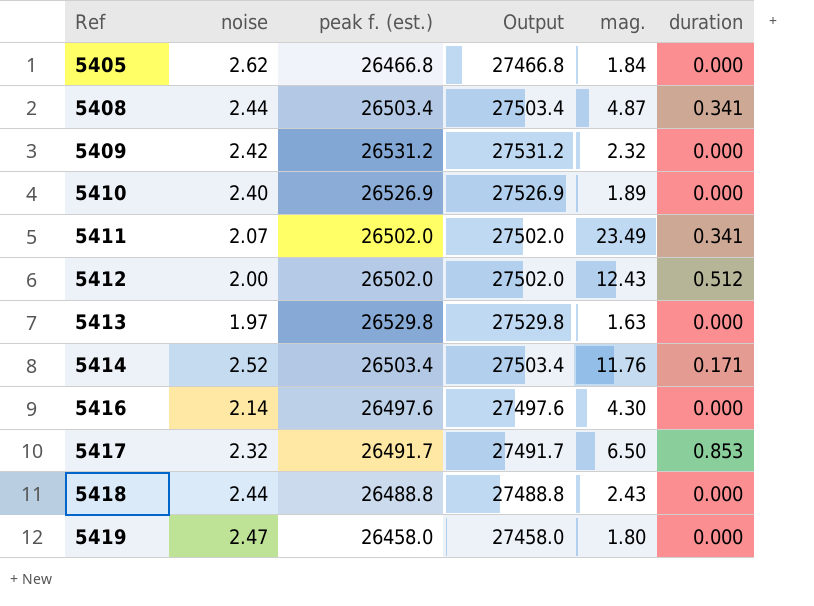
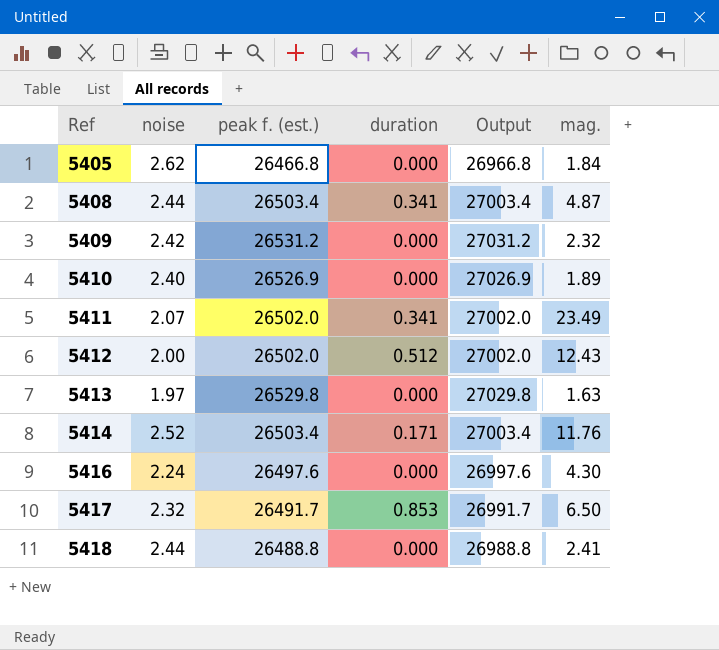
column duration | position: 6 -> 4
column Output | formula: [peak f. (est.)] + 1000 -> [peak f. (est.)] + 500
row 5419: 2.47 | 26458.0 | 27458.0 | 1.80 | 0.000 -> none
5416 | noise: 2.14 -> 2.24
5418 | mag.: 2.43 -> 2.41

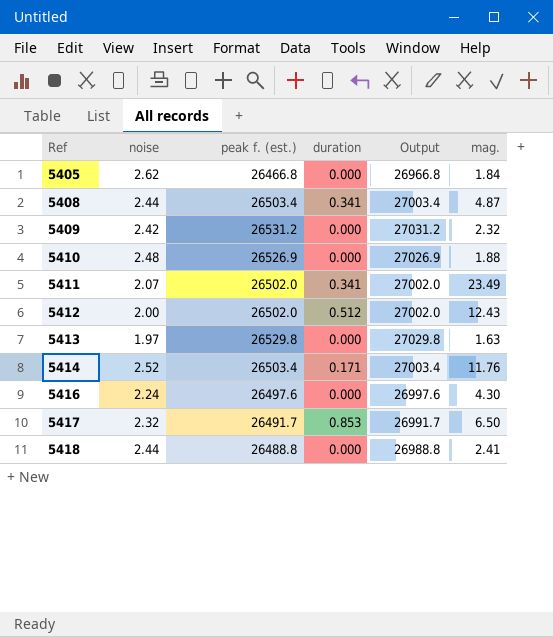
5410 | noise: 2.40 -> 2.48
5410 | mag.: 1.89 -> 1.88

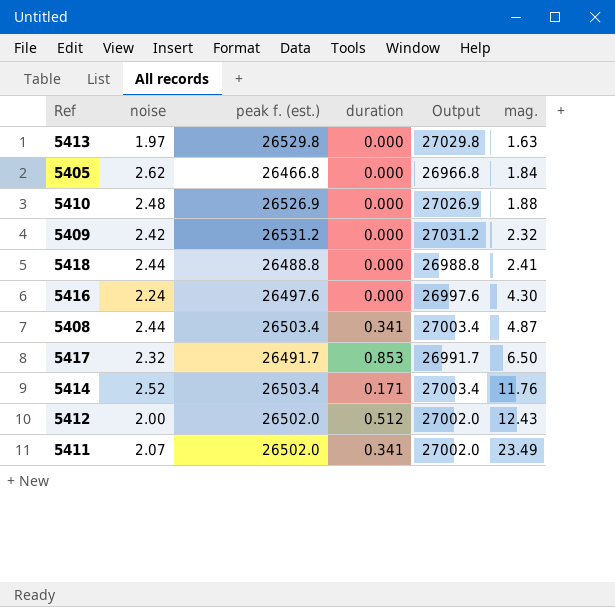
row order: Ref ascending -> mag. ascending

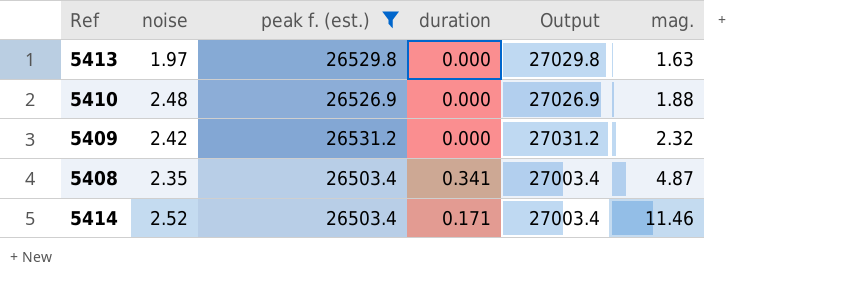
filter: none -> peak f. (est.) >= 26503.4
5408 | noise: 2.44 -> 2.35
5414 | mag.: 11.76 -> 11.46

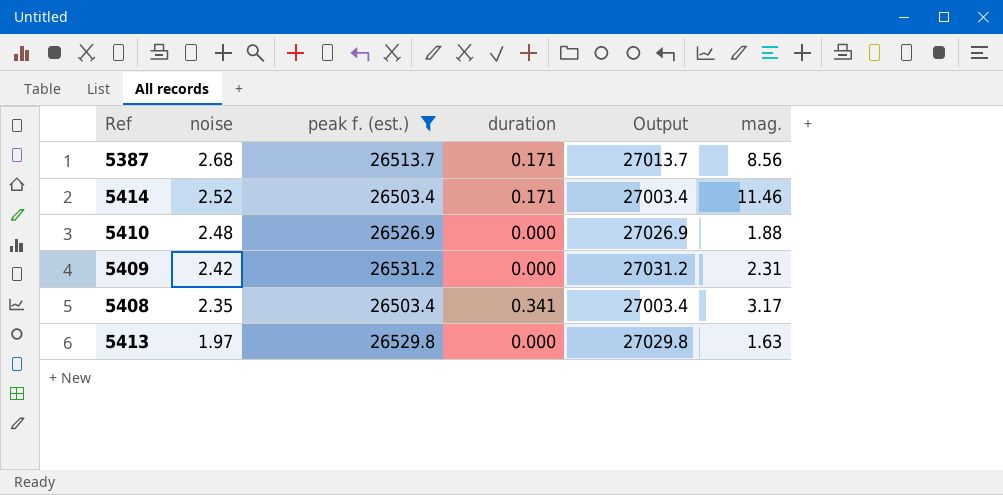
row order: mag. ascending -> noise descending
row 5387: none -> 2.68 | 26513.7 | 0.171 | 27013.7 | 8.56
5409 | mag.: 2.32 -> 2.31
5408 | mag.: 4.87 -> 3.17

